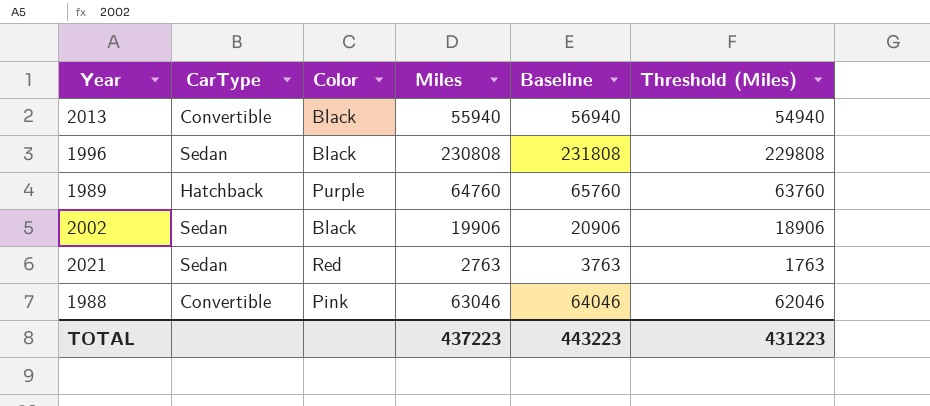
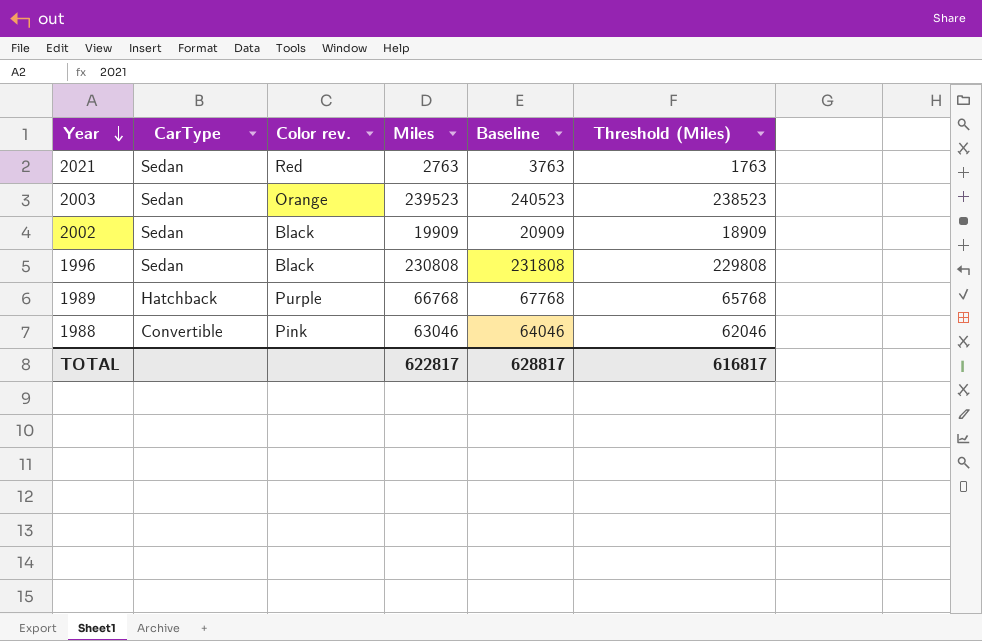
row order: none -> Year descending
column name: Color -> Color rev.
row 2013: Convertible | Black | 55940 | 56940 | 54940 -> none
row 2003: none -> Sedan | Orange | 239523 | 240523 | 238523
2002 | Miles: 19906 -> 19909
2002 | Baseline: 20906 -> 20909
2002 | Threshold (Miles): 18906 -> 18909
1989 | Miles: 64760 -> 66768
1989 | Baseline: 65760 -> 67768
1989 | Threshold (Miles): 63760 -> 65768
TOTAL | Miles: 437223 -> 622817
TOTAL | Baseline: 443223 -> 628817
TOTAL | Threshold (Miles): 431223 -> 616817

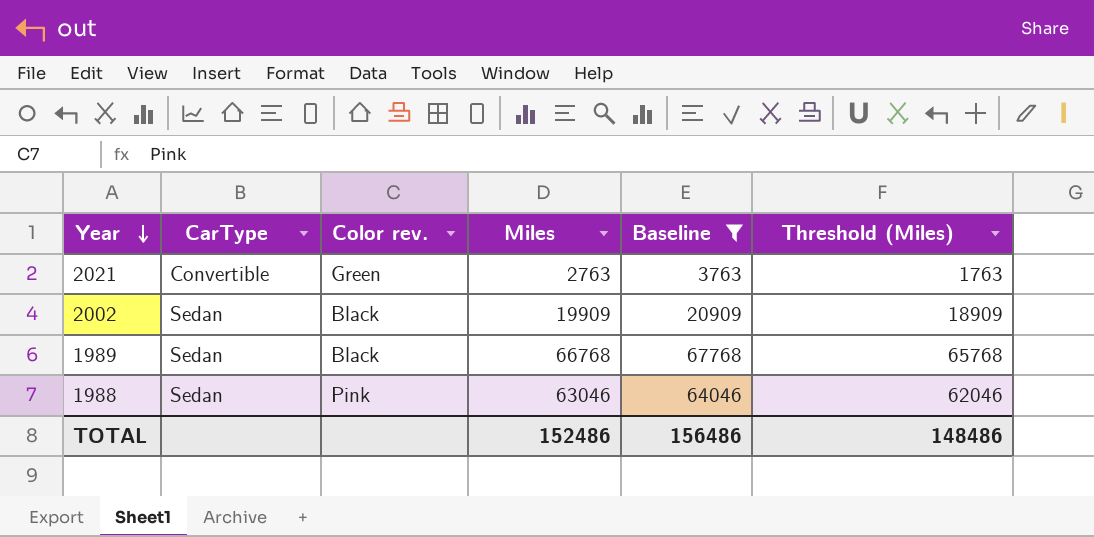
filter: none -> Baseline <= 67768
2021 | CarType: Sedan -> Convertible
2021 | Color rev.: Red -> Green
1989 | CarType: Hatchback -> Sedan
1989 | Color rev.: Purple -> Black
1988 | CarType: Convertible -> Sedan
TOTAL | Miles: 622817 -> 152486
TOTAL | Baseline: 628817 -> 156486
TOTAL | Threshold (Miles): 616817 -> 148486

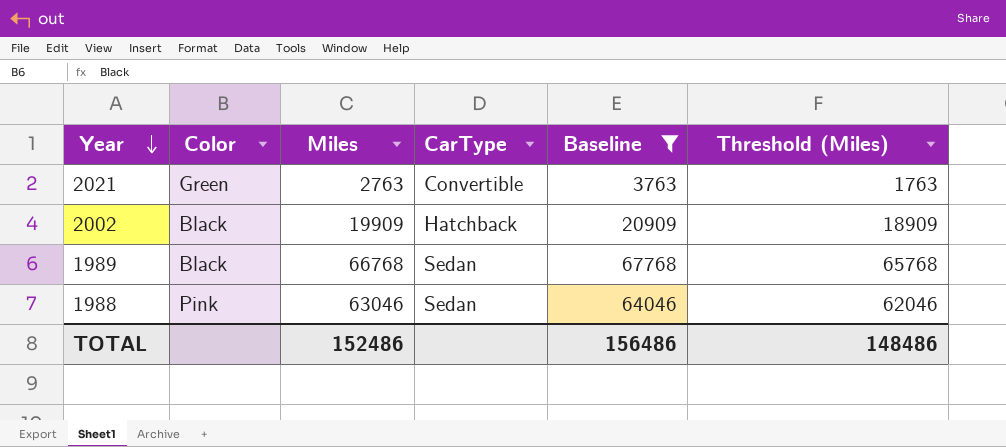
column name: Color rev. -> Color
column CarType | position: 2 -> 4
2002 | CarType: Sedan -> Hatchback

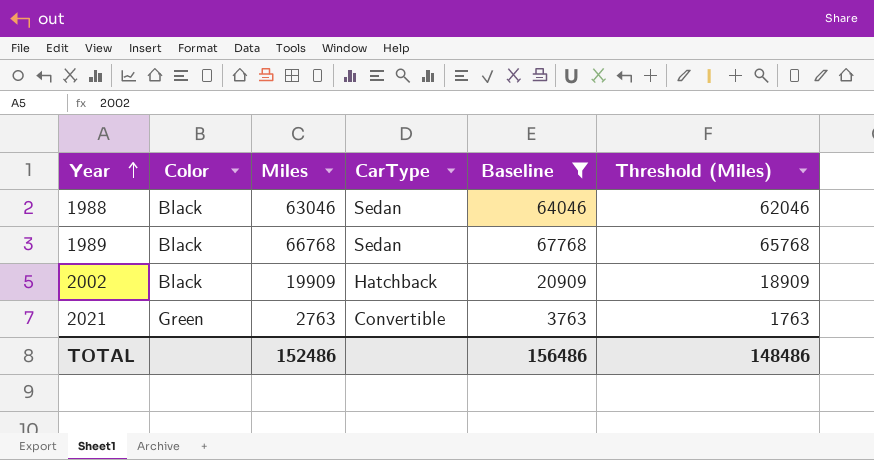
row order: Year descending -> Year ascending
1988 | Color: Pink -> Black

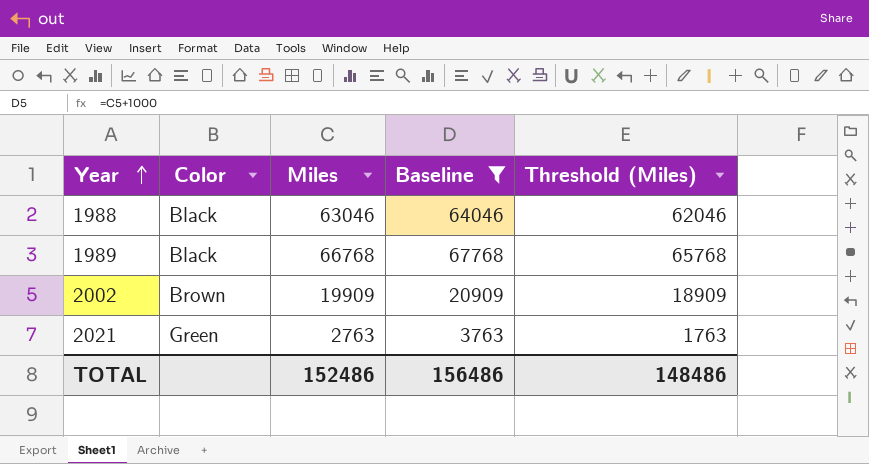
column CarType | position: 4 -> none
2002 | Color: Black -> Brown

